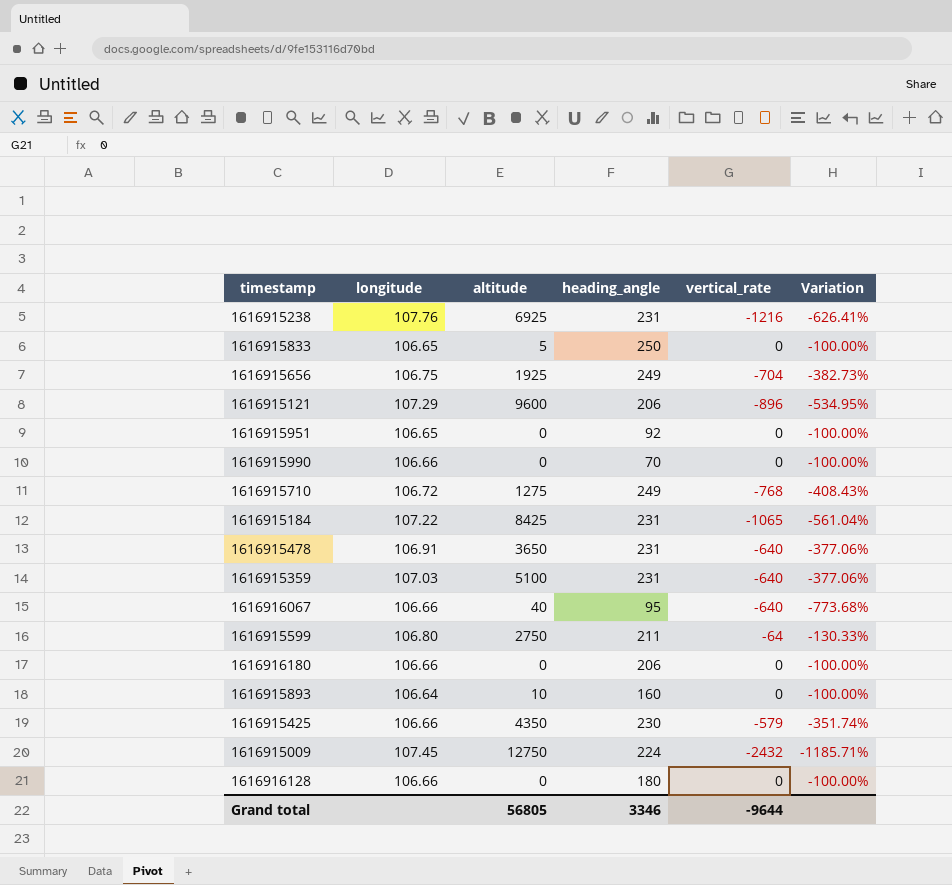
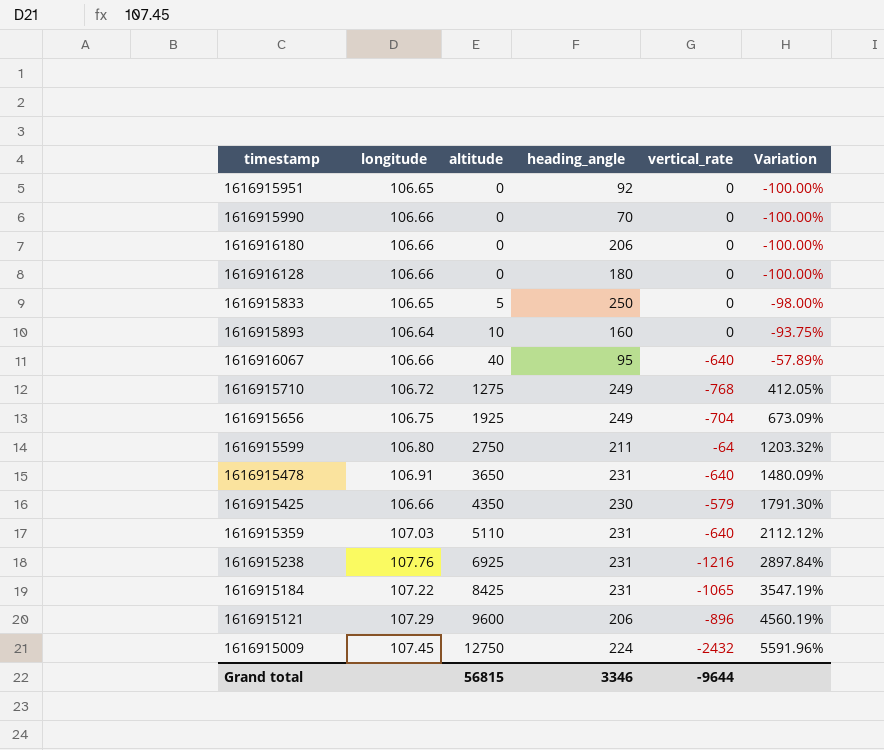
row order: none -> altitude ascending
column Variation | formula: ([vertical_rate] - [heading_angle]) / [heading_angle] -> ([altitude] - [heading_angle]) / [heading_angle]
1616915359 | altitude: 5100 -> 5110
Grand total | altitude: 56805 -> 56815

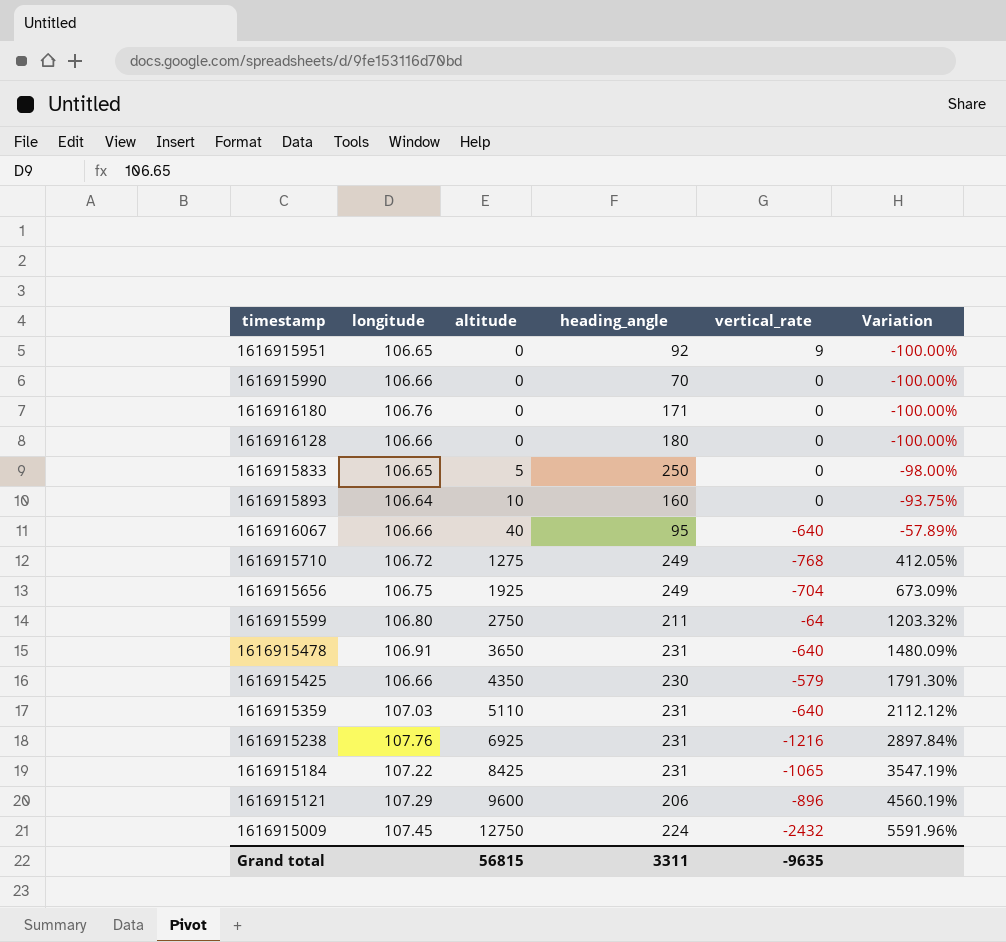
1616915951 | vertical_rate: 0 -> 9
1616916180 | longitude: 106.66 -> 106.76
1616916180 | heading_angle: 206 -> 171
Grand total | heading_angle: 3346 -> 3311
Grand total | vertical_rate: -9644 -> -9635

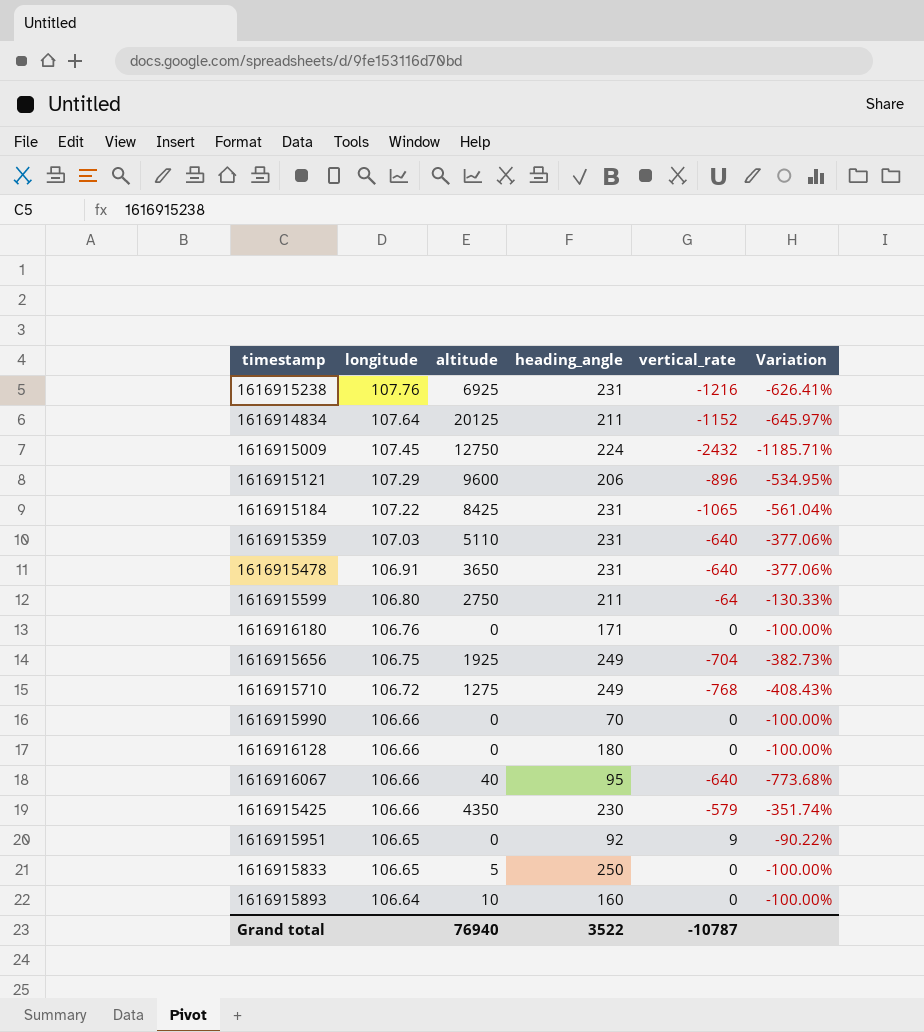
row order: altitude ascending -> longitude descending
column Variation | formula: ([altitude] - [heading_angle]) / [heading_angle] -> ([vertical_rate] - [heading_angle]) / [heading_angle]
row 1616914834: none -> 107.64 | 20125 | 211 | -1152 | -645.97%
Grand total | altitude: 56815 -> 76940
Grand total | heading_angle: 3311 -> 3522
Grand total | vertical_rate: -9635 -> -10787

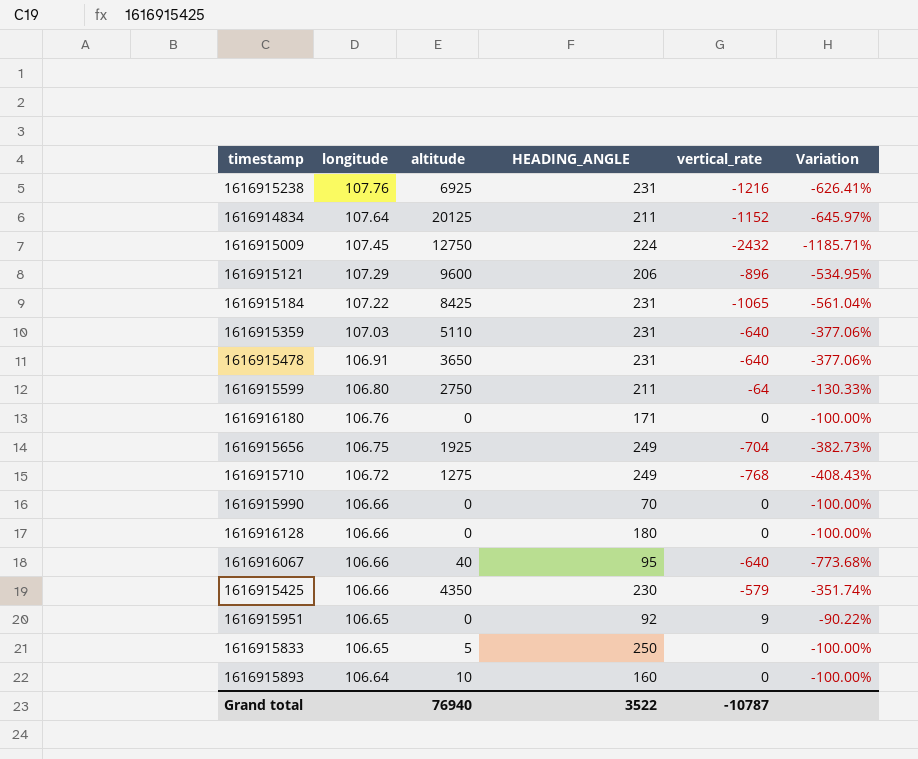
column name: heading_angle -> HEADING_ANGLE

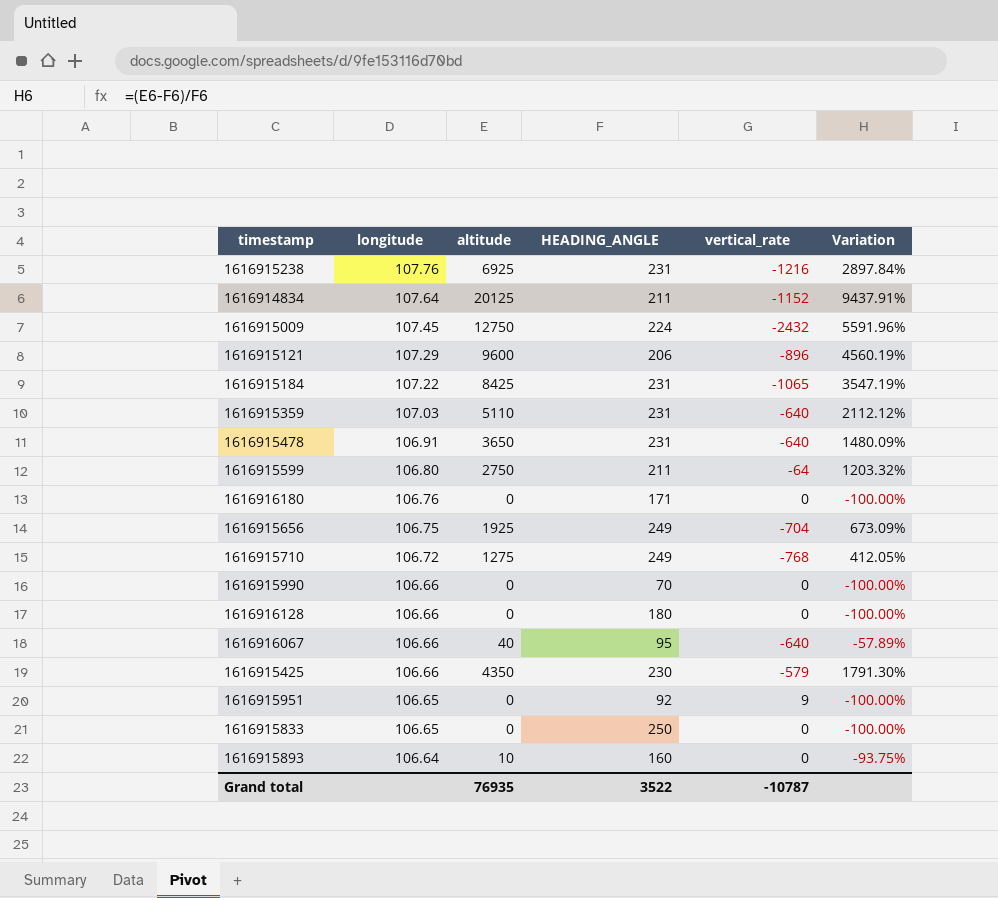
column Variation | formula: ([vertical_rate] - [HEADING_ANGLE]) / [HEADING_ANGLE] -> ([altitude] - [HEADING_ANGLE]) / [HEADING_ANGLE]
1616915833 | altitude: 5 -> 0
Grand total | altitude: 76940 -> 76935

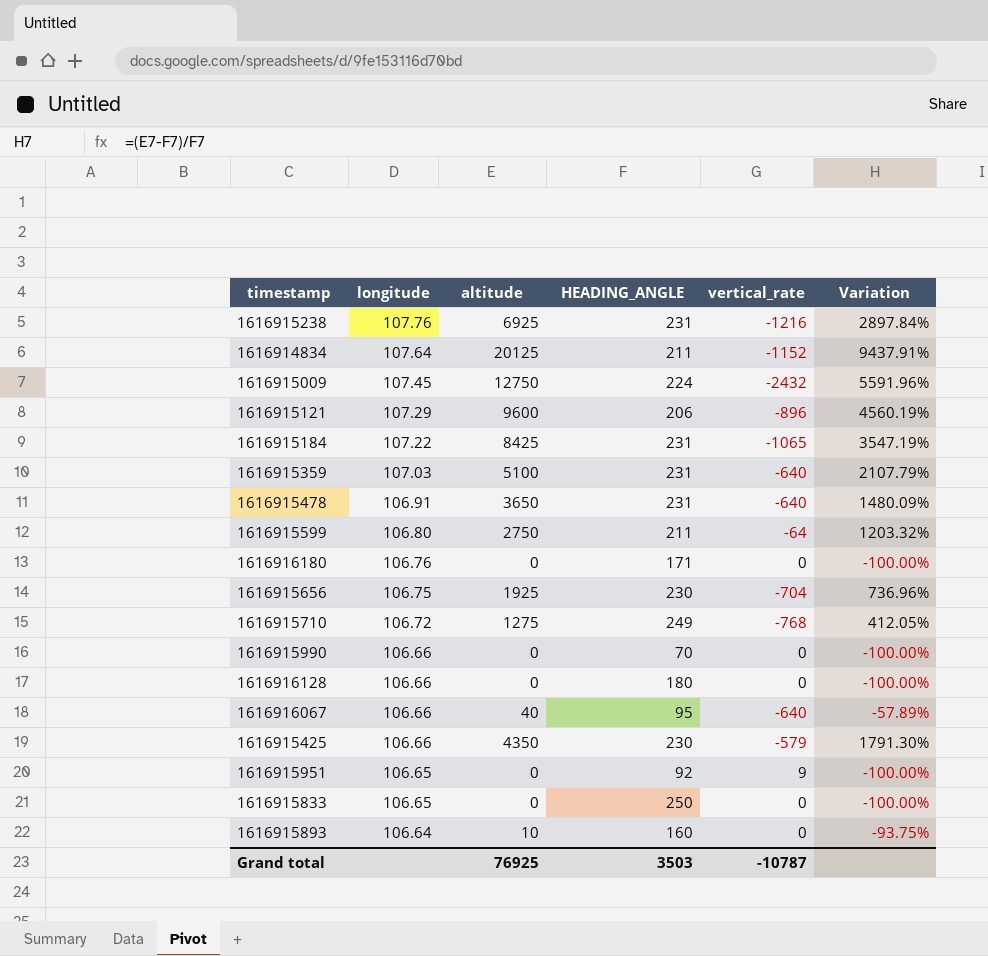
1616915359 | altitude: 5110 -> 5100
1616915359 | Variation: 2112.12% -> 2107.79%
1616915656 | HEADING_ANGLE: 249 -> 230
1616915656 | Variation: 673.09% -> 736.96%
Grand total | altitude: 76935 -> 76925
Grand total | HEADING_ANGLE: 3522 -> 3503

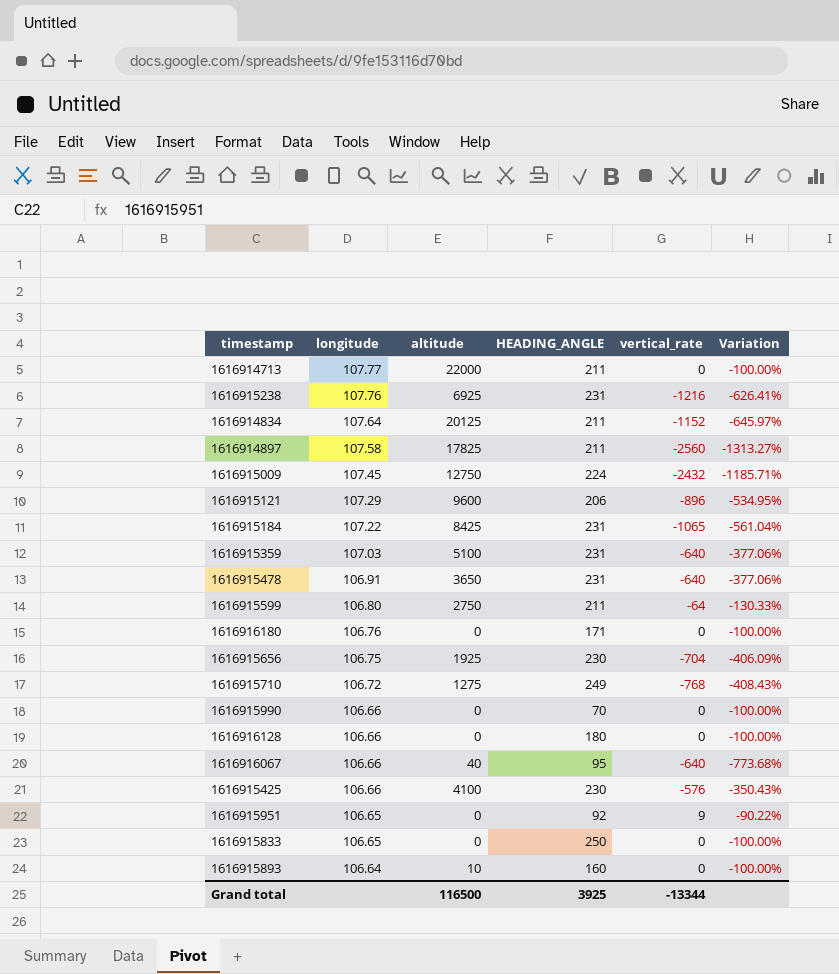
column Variation | formula: ([altitude] - [HEADING_ANGLE]) / [HEADING_ANGLE] -> ([vertical_rate] - [HEADING_ANGLE]) / [HEADING_ANGLE]
row 1616914713: none -> 107.77 | 22000 | 211 | 0 | -100.00%
row 1616914897: none -> 107.58 | 17825 | 211 | -2560 | -1313.27%
1616915425 | altitude: 4350 -> 4100
1616915425 | vertical_rate: -579 -> -576
Grand total | altitude: 76925 -> 116500
Grand total | HEADING_ANGLE: 3503 -> 3925
Grand total | vertical_rate: -10787 -> -13344

